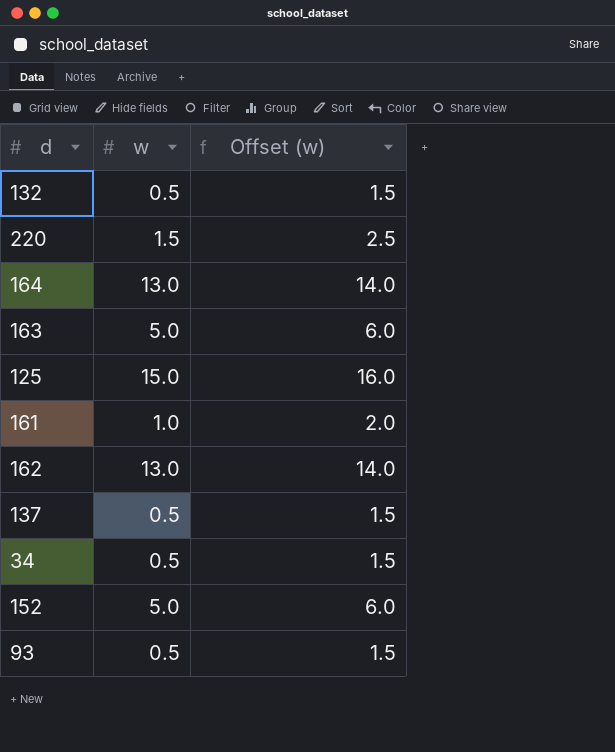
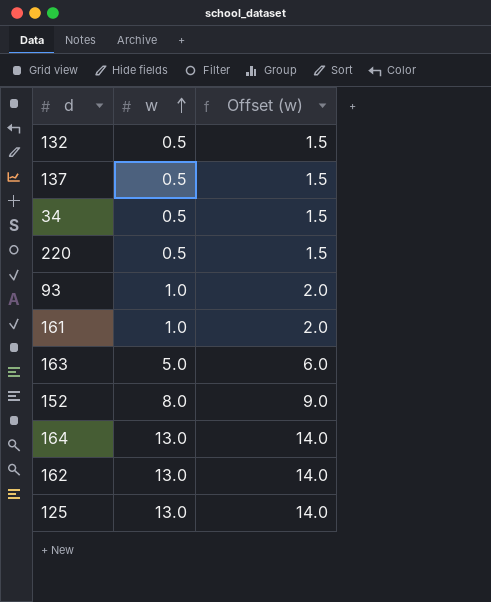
row order: none -> w ascending
220 | w: 1.5 -> 0.5
220 | Offset (w): 2.5 -> 1.5
93 | w: 0.5 -> 1.0
93 | Offset (w): 1.5 -> 2.0
152 | w: 5.0 -> 8.0
152 | Offset (w): 6.0 -> 9.0
125 | w: 15.0 -> 13.0
125 | Offset (w): 16.0 -> 14.0

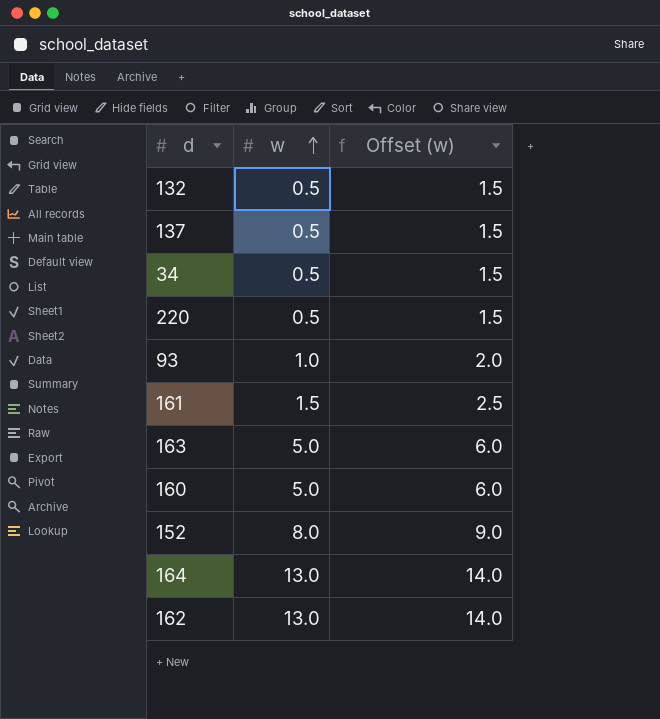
row 125: 13.0 | 14.0 -> none
161 | w: 1.0 -> 1.5
161 | Offset (w): 2.0 -> 2.5
row 160: none -> 5.0 | 6.0

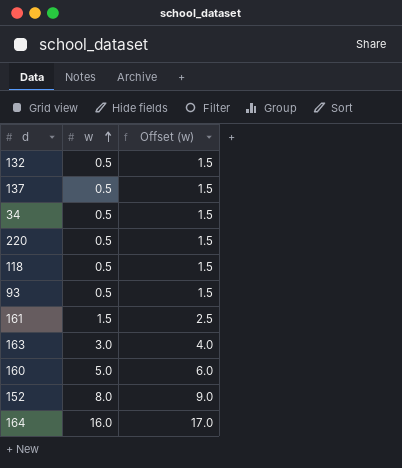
row 162: 13.0 | 14.0 -> none
row 118: none -> 0.5 | 1.5
93 | w: 1.0 -> 0.5
93 | Offset (w): 2.0 -> 1.5
163 | w: 5.0 -> 3.0
163 | Offset (w): 6.0 -> 4.0
164 | w: 13.0 -> 16.0
164 | Offset (w): 14.0 -> 17.0

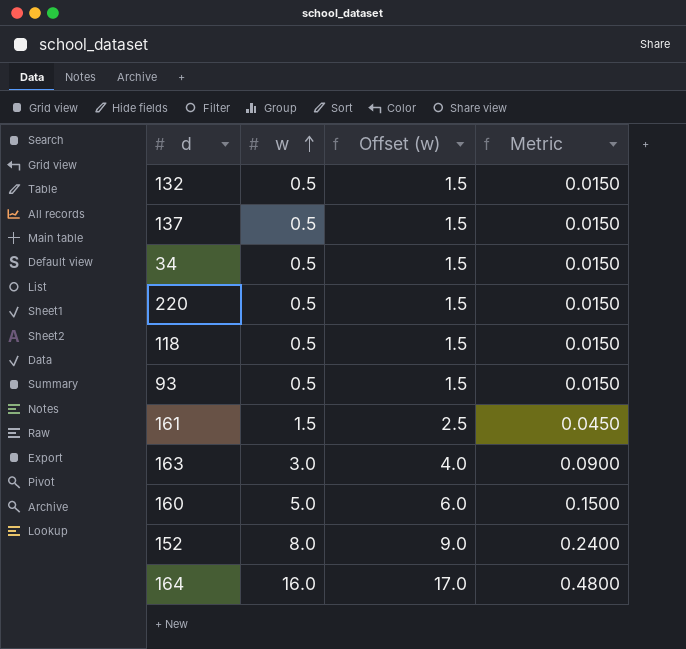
column Metric | formula: none -> [w] * 0.03

